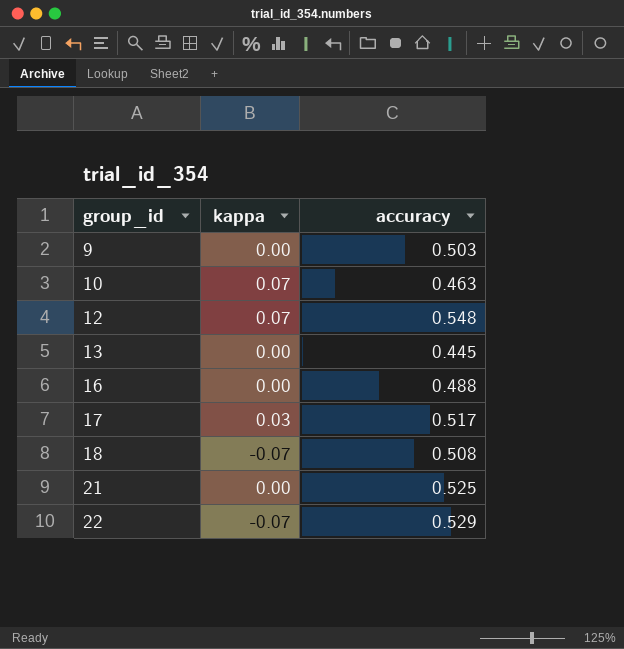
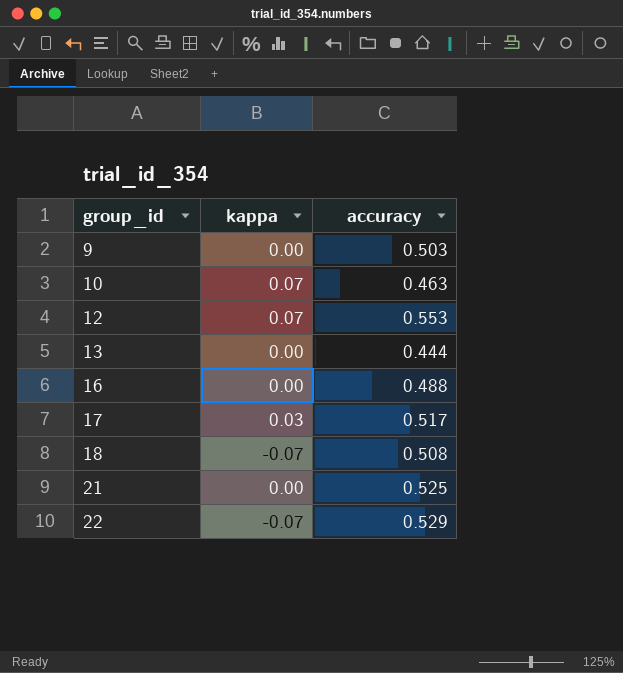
12 | accuracy: 0.548 -> 0.553
13 | accuracy: 0.445 -> 0.444

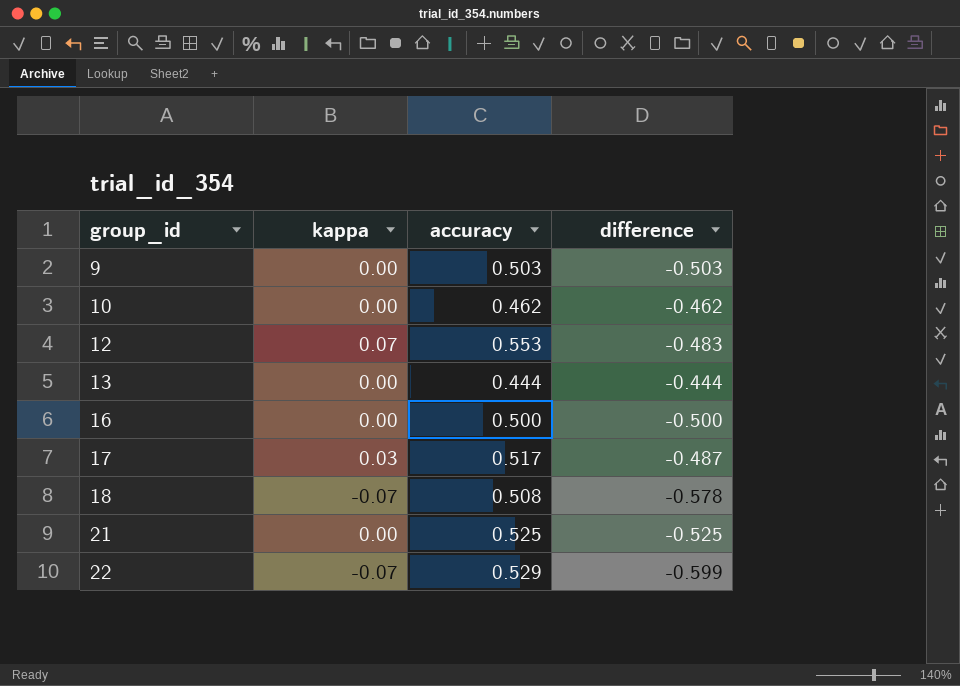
column difference | formula: none -> [kappa] - [accuracy]
10 | kappa: 0.07 -> 0.00
10 | accuracy: 0.463 -> 0.462
16 | accuracy: 0.488 -> 0.500

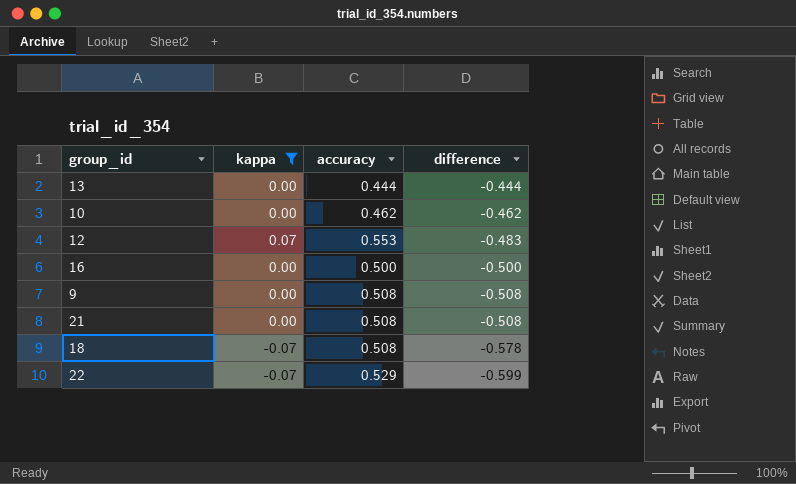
filter: none -> kappa != 0.03
row order: group_id ascending -> difference descending
9 | accuracy: 0.503 -> 0.508
9 | difference: -0.503 -> -0.508
21 | accuracy: 0.525 -> 0.508
21 | difference: -0.525 -> -0.508

